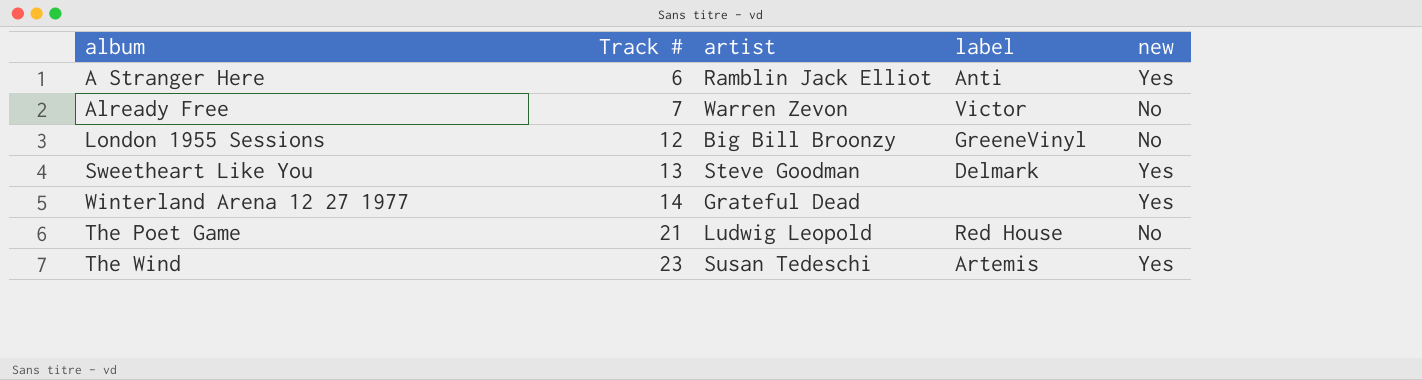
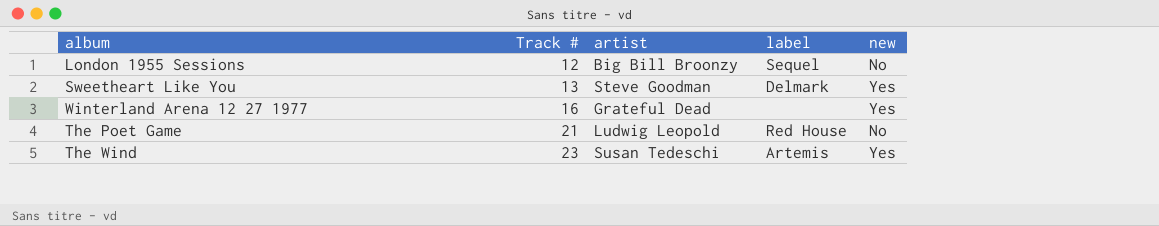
row A Stranger Here: 6 | Ramblin Jack Elliot | Anti | Yes -> none
row Already Free: 7 | Warren Zevon | Victor | No -> none
London 1955 Sessions | label: GreeneVinyl -> Sequel
Winterland Arena 12 27 1977 | Track #: 14 -> 16

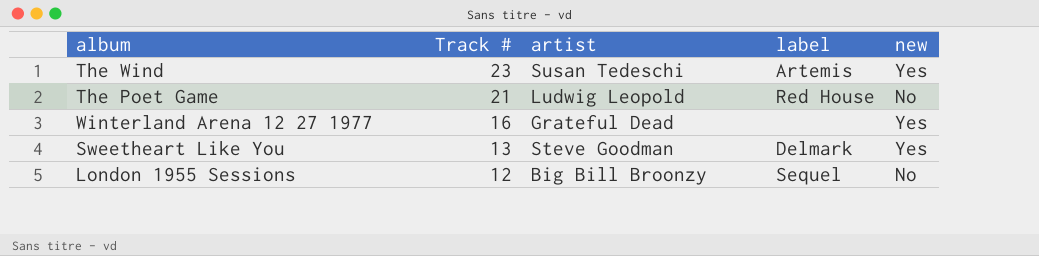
row order: Track # ascending -> Track # descending

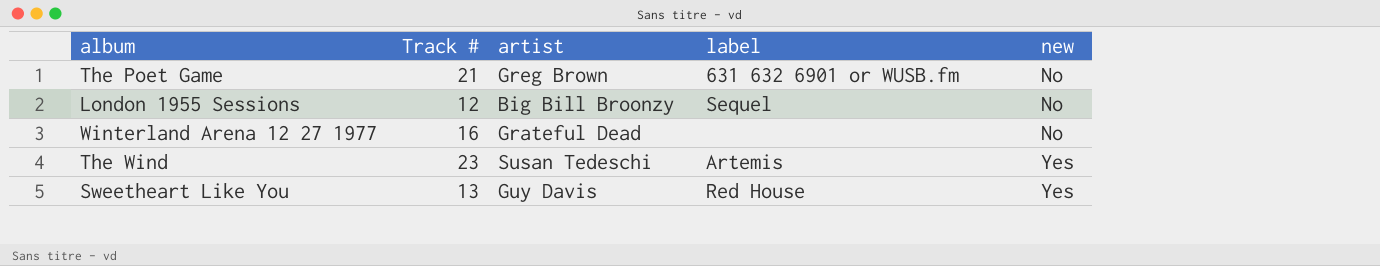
row order: Track # descending -> new ascending
The Poet Game | artist: Ludwig Leopold -> Greg Brown
The Poet Game | label: Red House -> 631 632 6901 or WUSB.fm
Winterland Arena 12 27 1977 | new: Yes -> No
Sweetheart Like You | artist: Steve Goodman -> Guy Davis
Sweetheart Like You | label: Delmark -> Red House

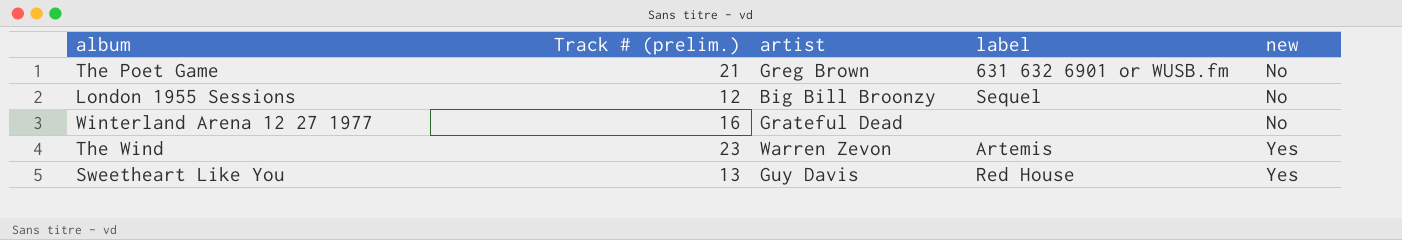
column name: Track # -> Track # (prelim.)
The Wind | artist: Susan Tedeschi -> Warren Zevon

